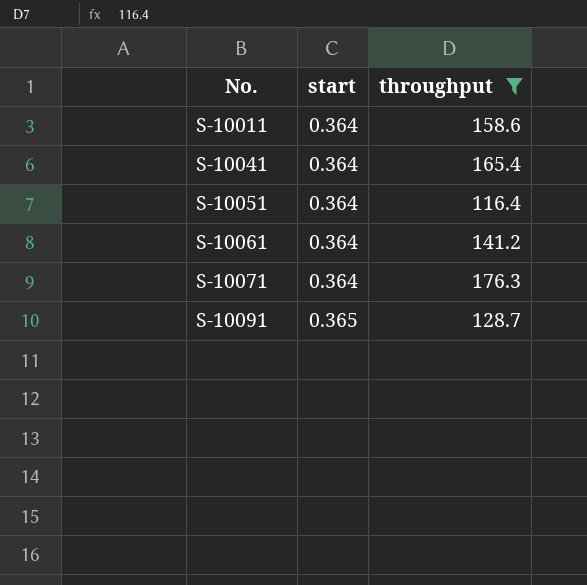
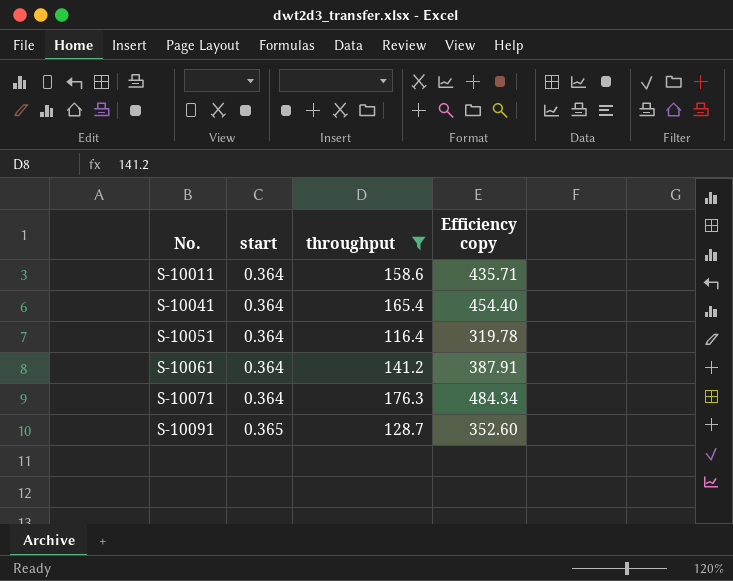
column Efficiency copy | formula: none -> [throughput] / [start]

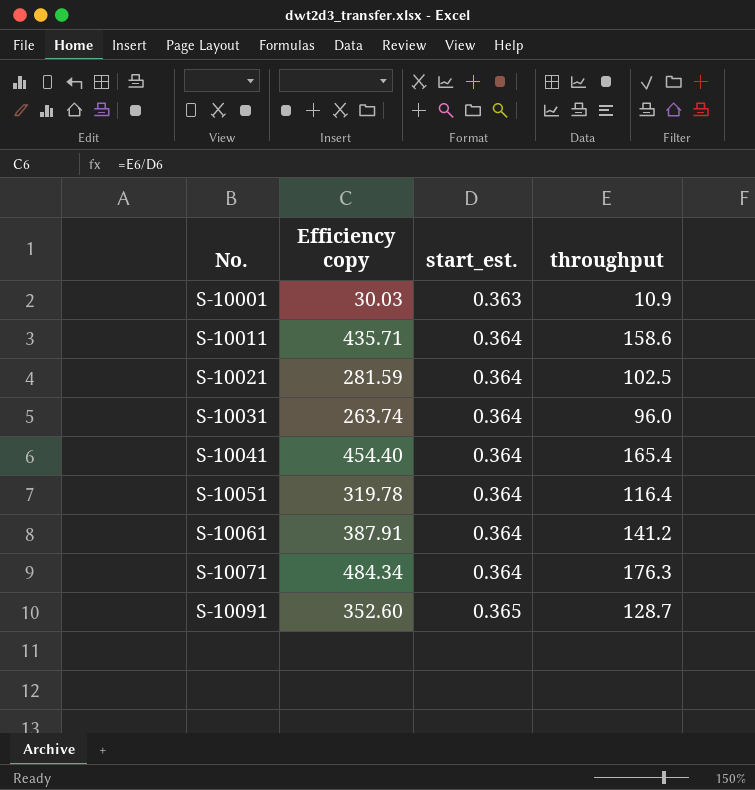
filter: throughput >= 116.4 -> none
column Efficiency copy | position: 4 -> 2
column name: start -> start_est.

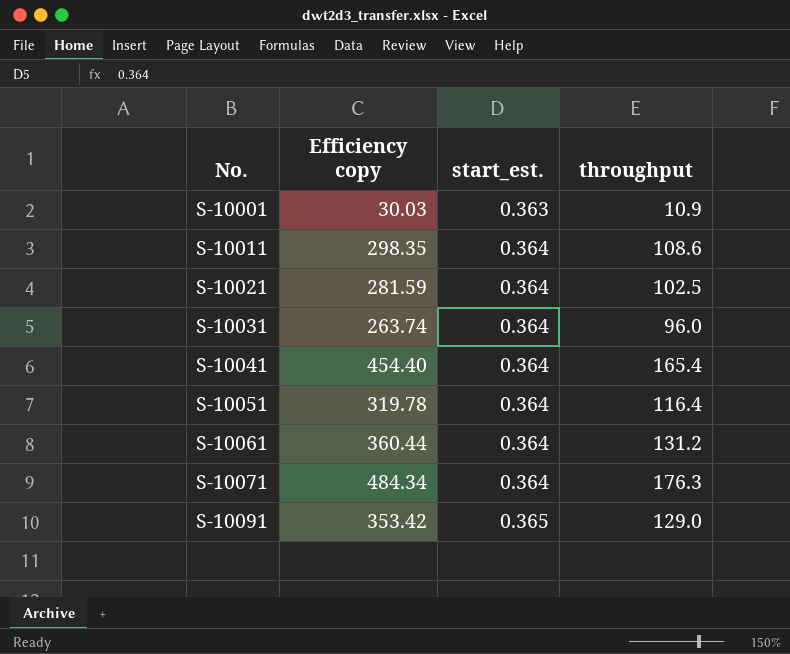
S-10011 | Efficiency copy: 435.71 -> 298.35
S-10011 | throughput: 158.6 -> 108.6
S-10061 | Efficiency copy: 387.91 -> 360.44
S-10061 | throughput: 141.2 -> 131.2
S-10091 | Efficiency copy: 352.60 -> 353.42
S-10091 | throughput: 128.7 -> 129.0

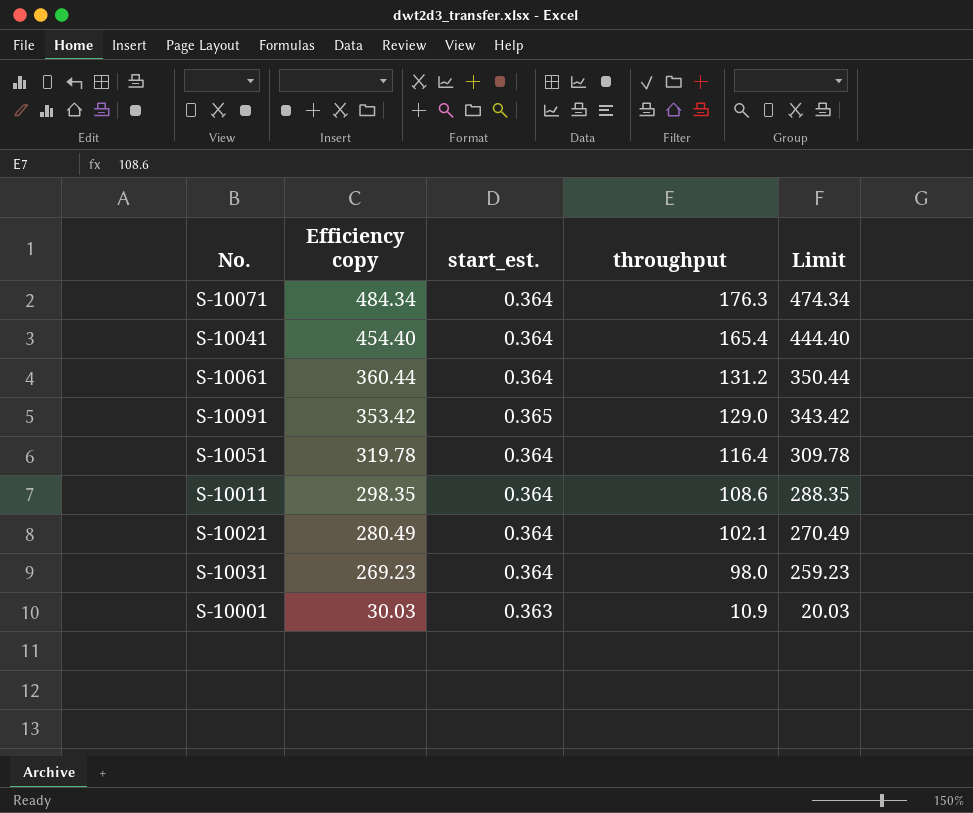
row order: No. ascending -> Efficiency copy descending
column Limit | formula: none -> [Efficiency copy] - 10
S-10021 | Efficiency copy: 281.59 -> 280.49
S-10021 | throughput: 102.5 -> 102.1
S-10031 | Efficiency copy: 263.74 -> 269.23
S-10031 | throughput: 96.0 -> 98.0

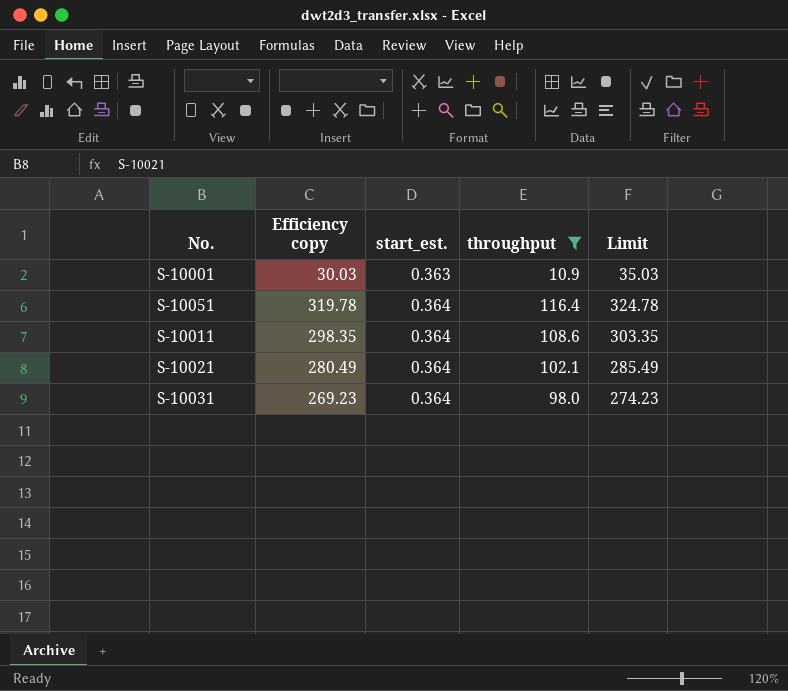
filter: none -> throughput <= 116.4
row order: Efficiency copy descending -> start_est. ascending
column Limit | formula: [Efficiency copy] - 10 -> [Efficiency copy] + 5

